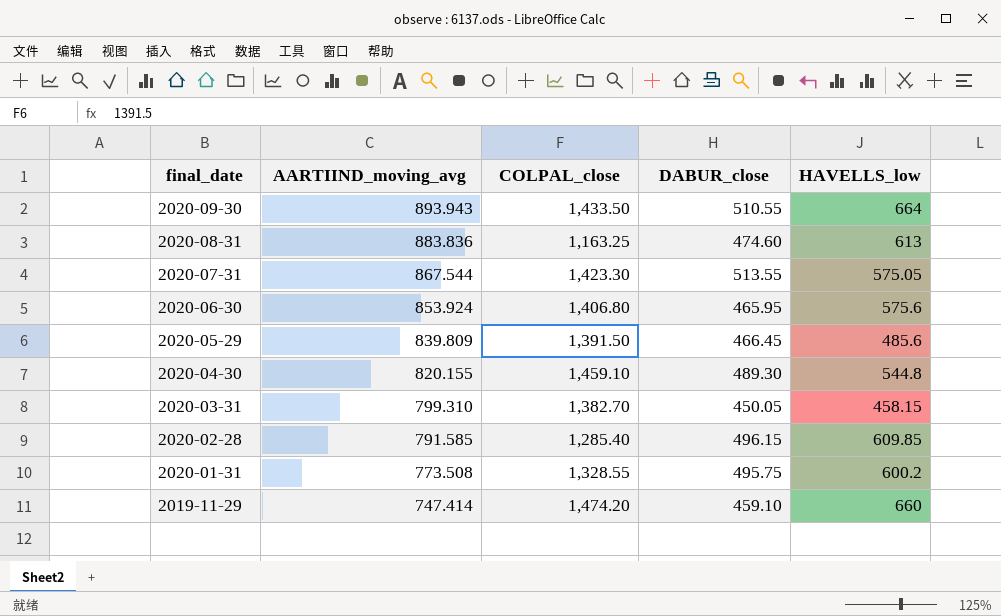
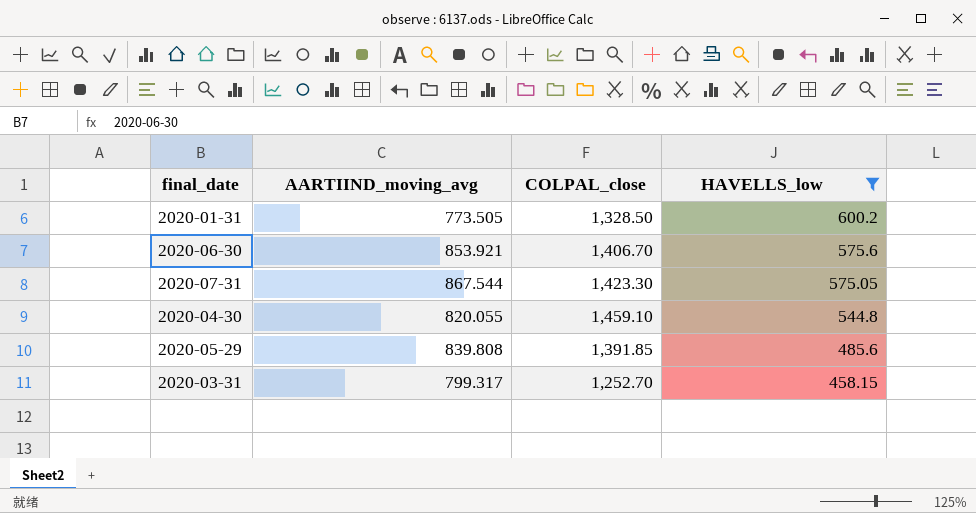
filter: none -> HAVELLS_low <= 600.2
row order: final_date descending -> HAVELLS_low descending
column DABUR_close | position: 4 -> none
2020-01-31 | AARTIIND_moving_avg: 773.508 -> 773.505
2020-01-31 | COLPAL_close: 1,328.55 -> 1,328.50
2020-06-30 | AARTIIND_moving_avg: 853.924 -> 853.921
2020-06-30 | COLPAL_close: 1,406.80 -> 1,406.70
2020-04-30 | AARTIIND_moving_avg: 820.155 -> 820.055
2020-05-29 | AARTIIND_moving_avg: 839.809 -> 839.808
2020-05-29 | COLPAL_close: 1,391.50 -> 1,391.85
2020-03-31 | AARTIIND_moving_avg: 799.310 -> 799.317
2020-03-31 | COLPAL_close: 1,382.70 -> 1,252.70

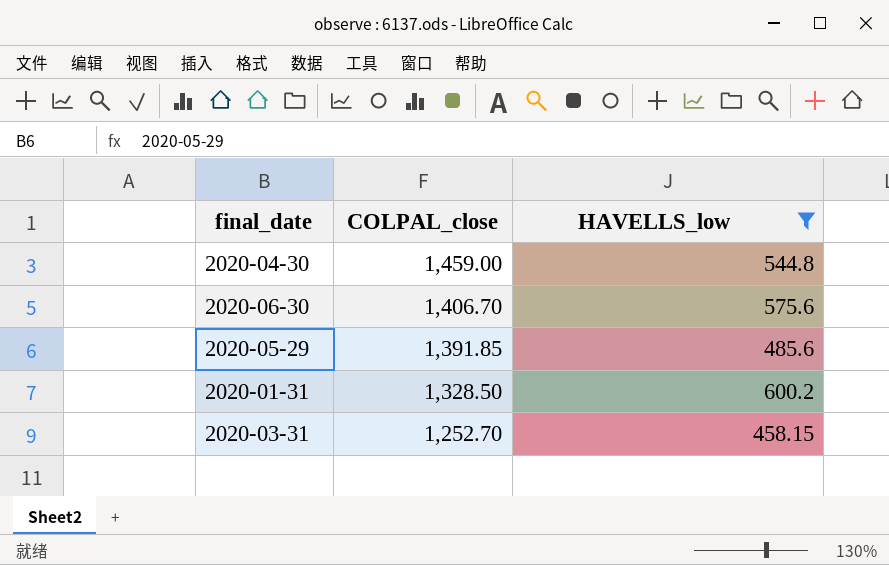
row order: HAVELLS_low descending -> COLPAL_close descending
column AARTIIND_moving_avg | position: 2 -> none
row 2020-07-31: 867.544 | 1,423.30 | 575.05 -> none
2020-04-30 | COLPAL_close: 1,459.10 -> 1,459.00

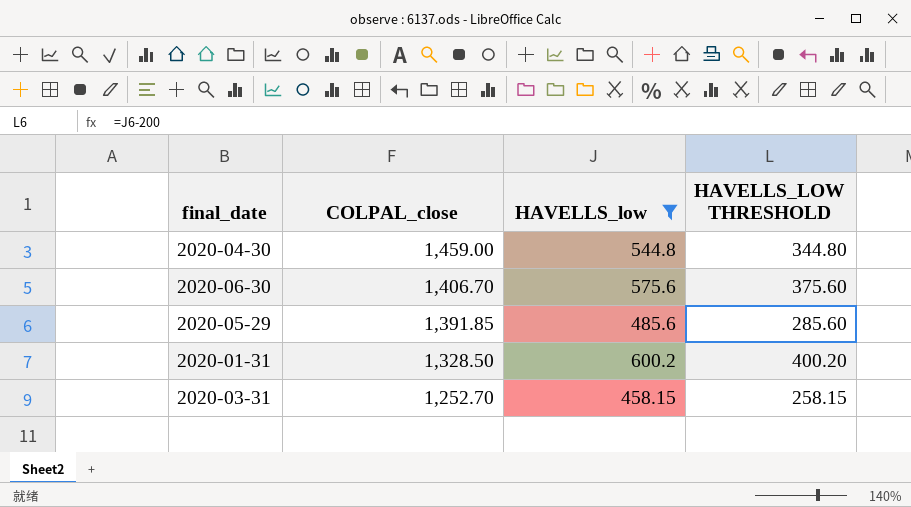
column HAVELLS_LOW THRESHOLD | formula: none -> [HAVELLS_low] - 200

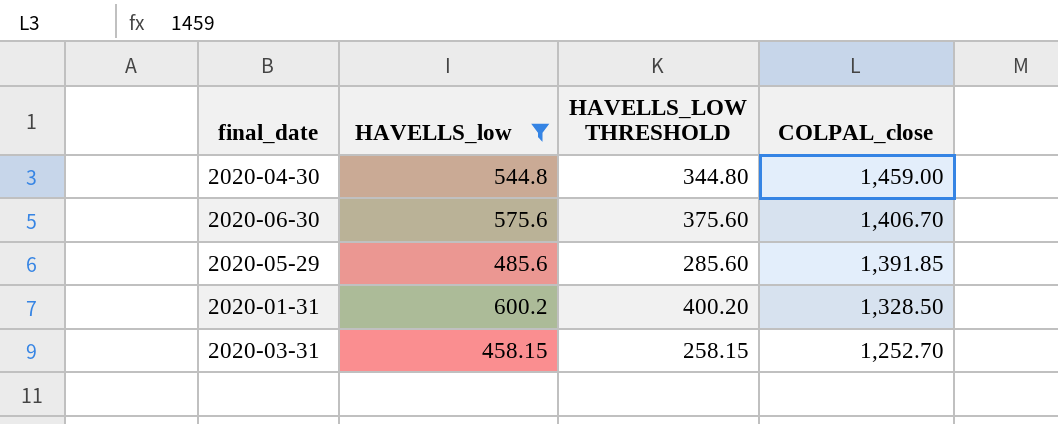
column COLPAL_close | position: 2 -> 4

